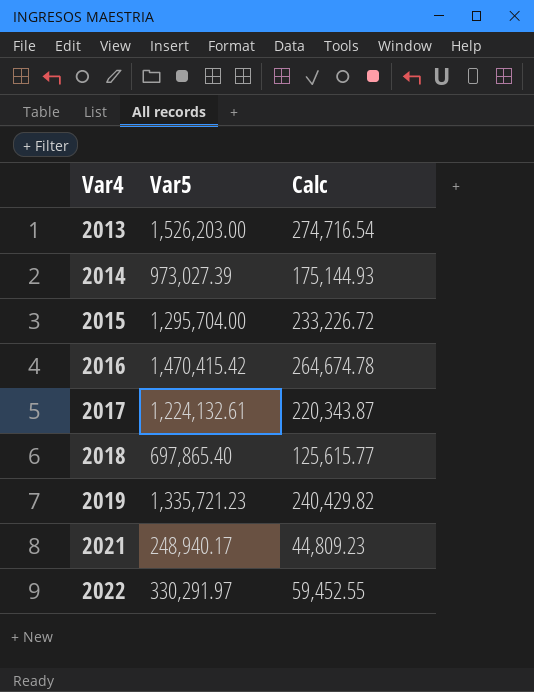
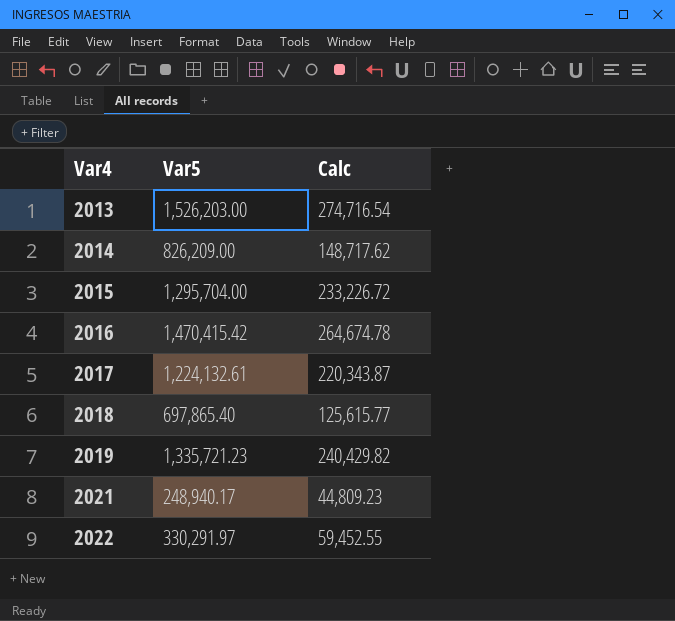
2014 | Var5: 973,027.39 -> 826,209.00
2014 | Calc: 175,144.93 -> 148,717.62

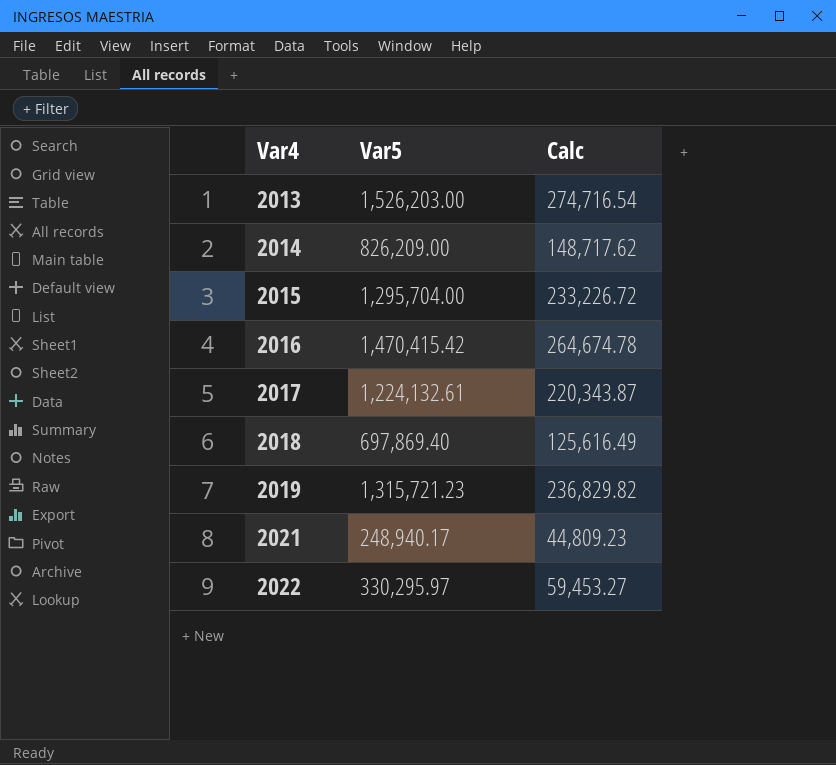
2018 | Var5: 697,865.40 -> 697,869.40
2018 | Calc: 125,615.77 -> 125,616.49
2019 | Var5: 1,335,721.23 -> 1,315,721.23
2019 | Calc: 240,429.82 -> 236,829.82
2022 | Var5: 330,291.97 -> 330,295.97
2022 | Calc: 59,452.55 -> 59,453.27

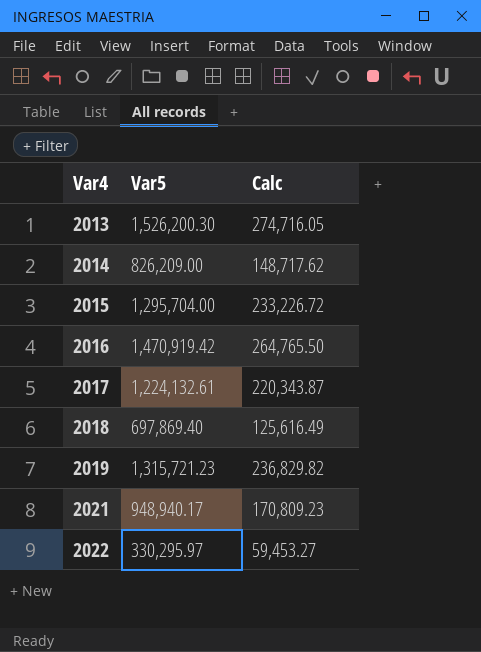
2013 | Var5: 1,526,203.00 -> 1,526,200.30
2013 | Calc: 274,716.54 -> 274,716.05
2016 | Var5: 1,470,415.42 -> 1,470,919.42
2016 | Calc: 264,674.78 -> 264,765.50
2021 | Var5: 248,940.17 -> 948,940.17
2021 | Calc: 44,809.23 -> 170,809.23

